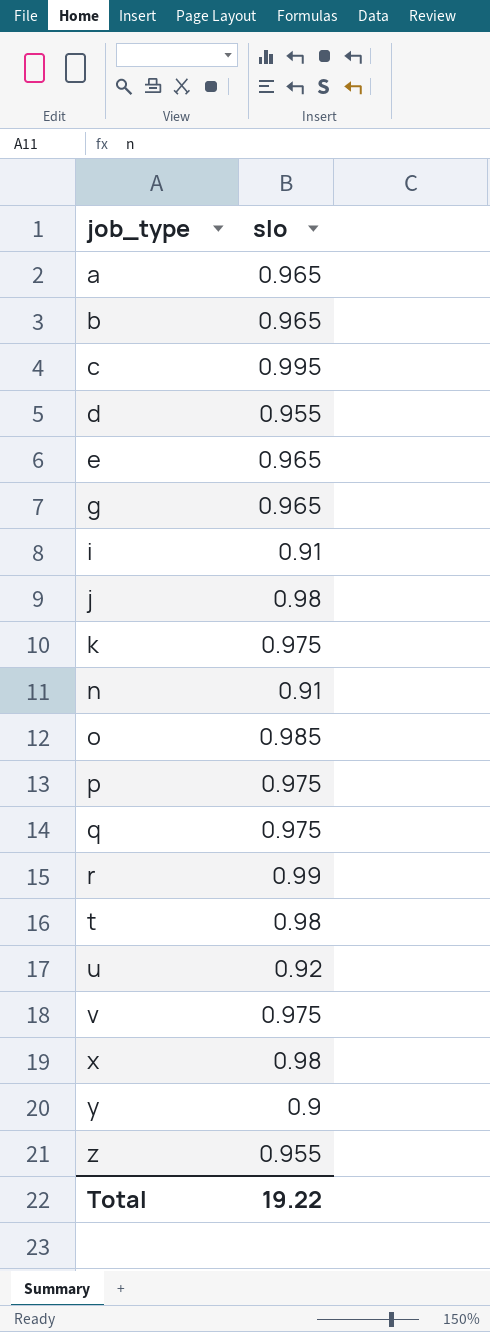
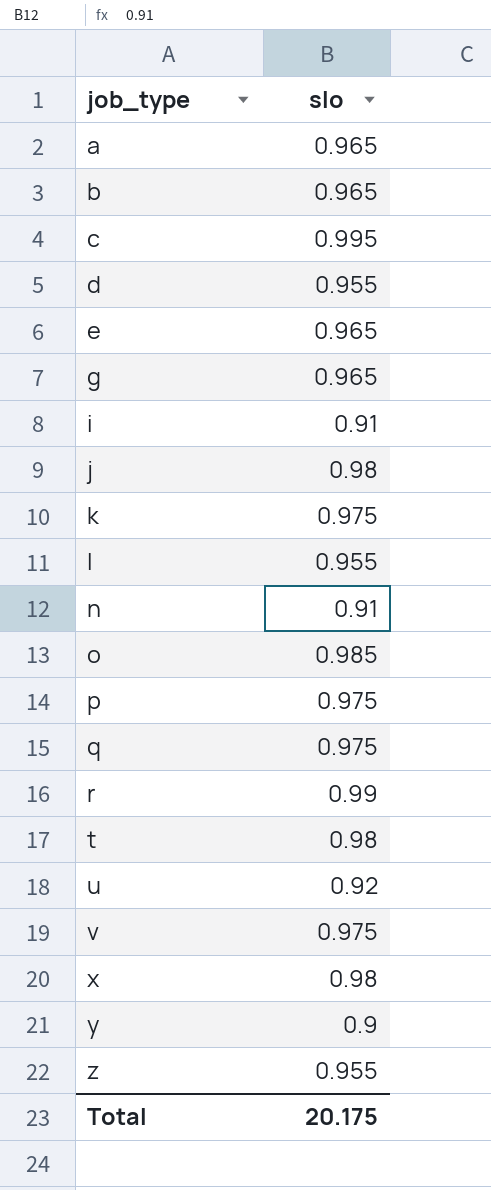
row l: none -> 0.955
Total | slo: 19.22 -> 20.175

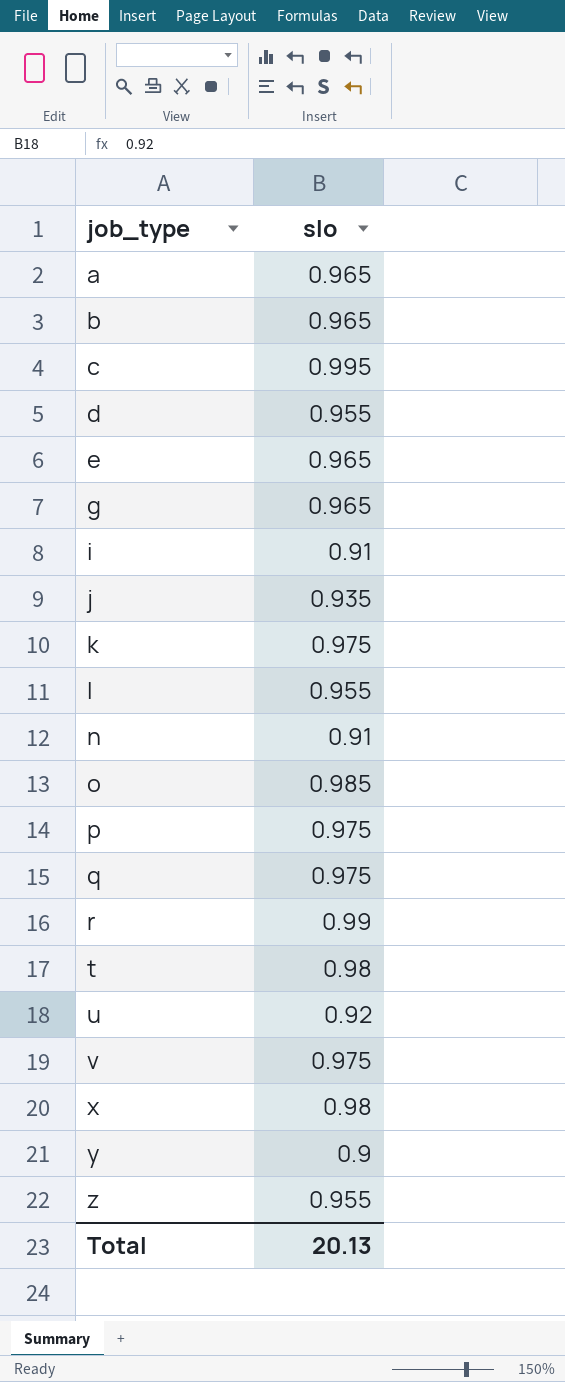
j | slo: 0.98 -> 0.935
Total | slo: 20.175 -> 20.13

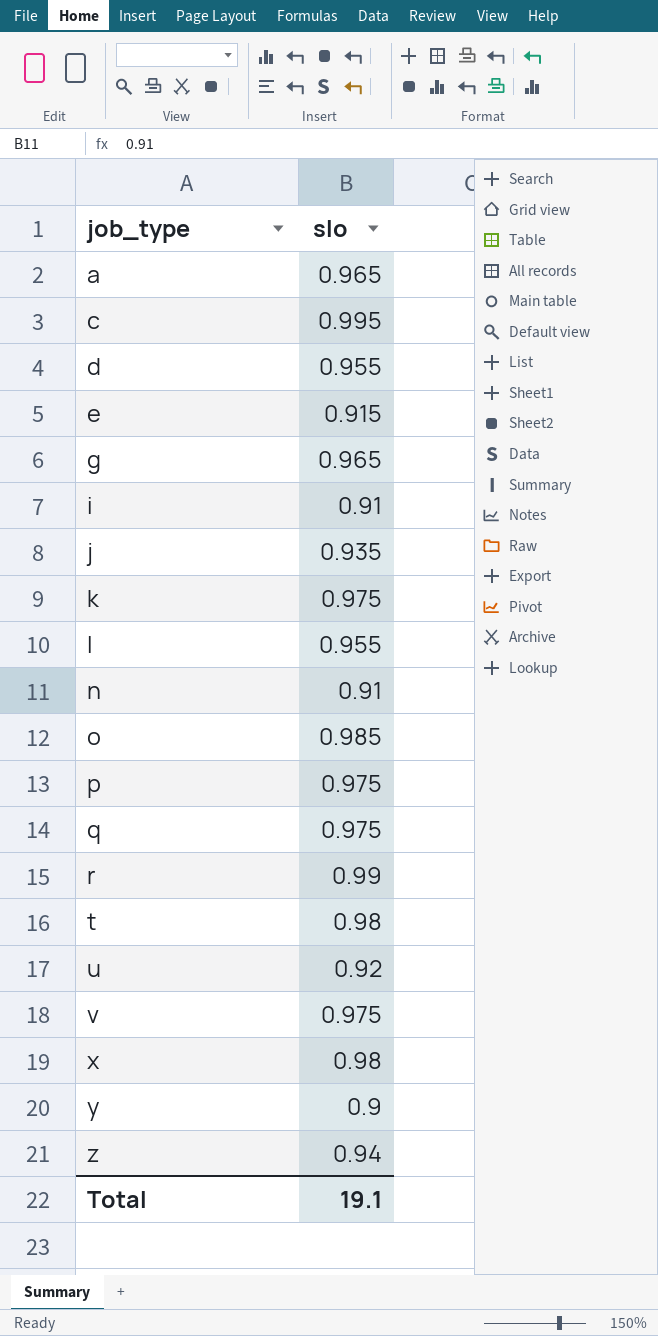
row b: 0.965 -> none
e | slo: 0.965 -> 0.915
z | slo: 0.955 -> 0.94
Total | slo: 20.13 -> 19.1

